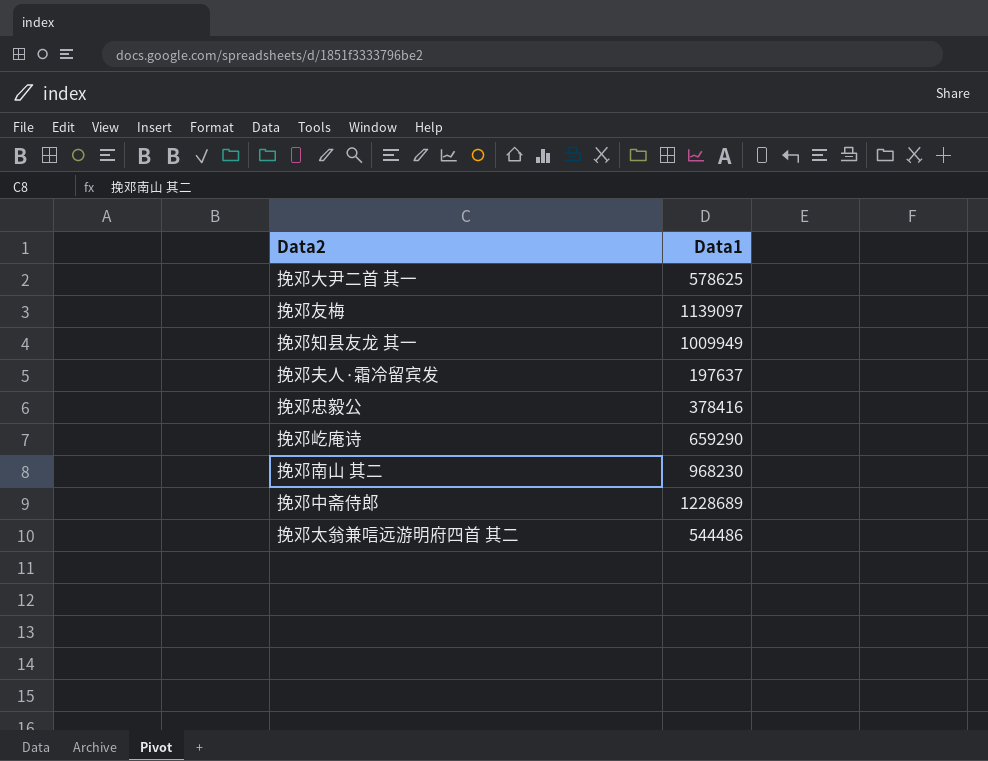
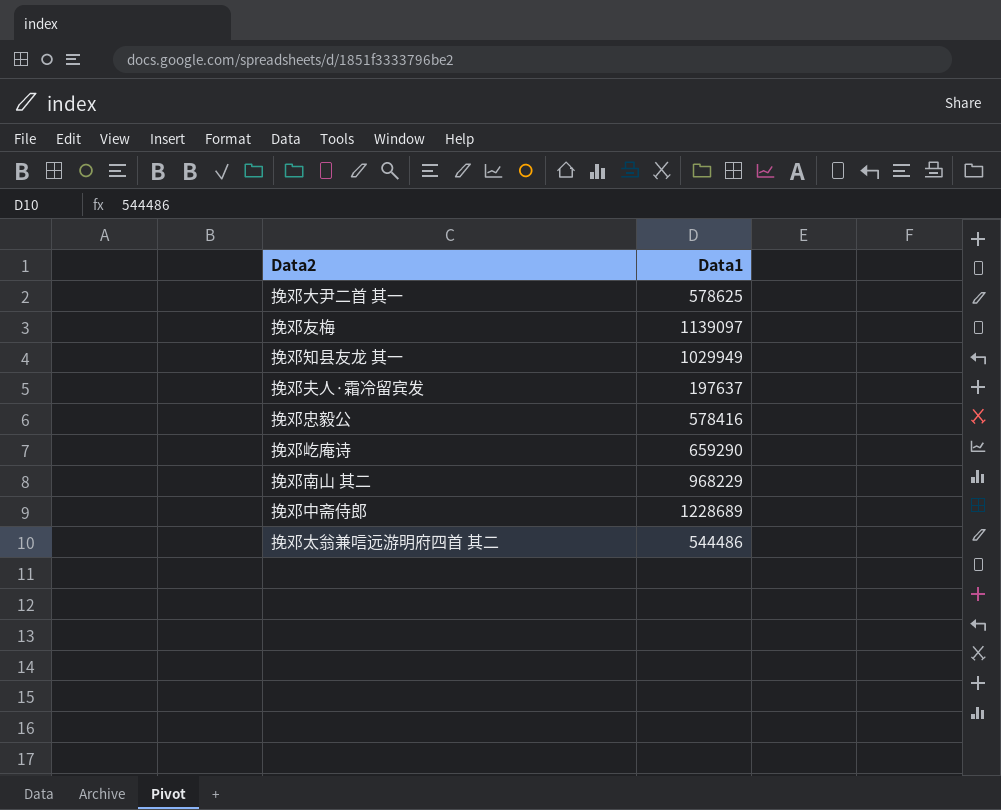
挽邓知县友龙 其一 | Data1: 1009949 -> 1029949
挽邓忠毅公 | Data1: 378416 -> 578416
挽邓南山 其二 | Data1: 968230 -> 968229

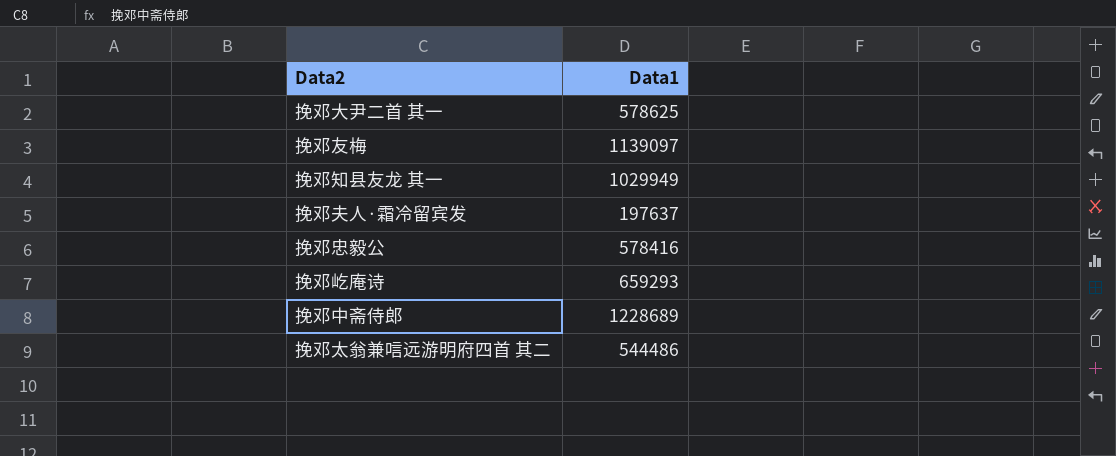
row 挽邓南山 其二: 968229 -> none
挽邓屹庵诗 | Data1: 659290 -> 659293

